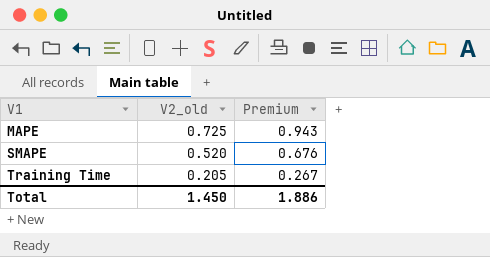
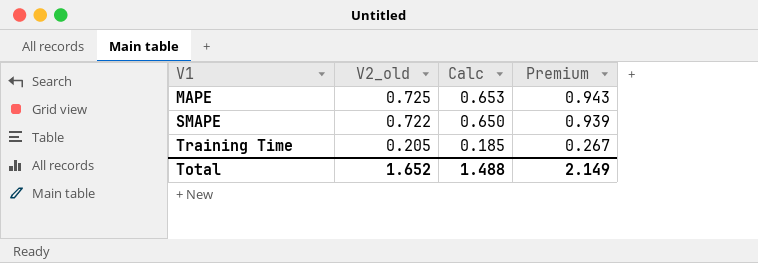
column Calc | formula: none -> [V2_old] * 0.9
SMAPE | V2_old: 0.520 -> 0.722
SMAPE | Premium: 0.676 -> 0.939
Total | V2_old: 1.450 -> 1.652
Total | Premium: 1.886 -> 2.149

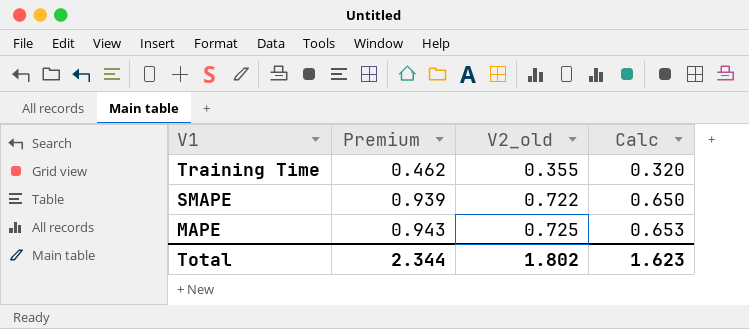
row order: V1 ascending -> V1 descending
column Premium | position: 4 -> 2
Training Time | Premium: 0.267 -> 0.462
Training Time | V2_old: 0.205 -> 0.355
Training Time | Calc: 0.185 -> 0.320
Total | Premium: 2.149 -> 2.344
Total | V2_old: 1.652 -> 1.802
Total | Calc: 1.488 -> 1.623

